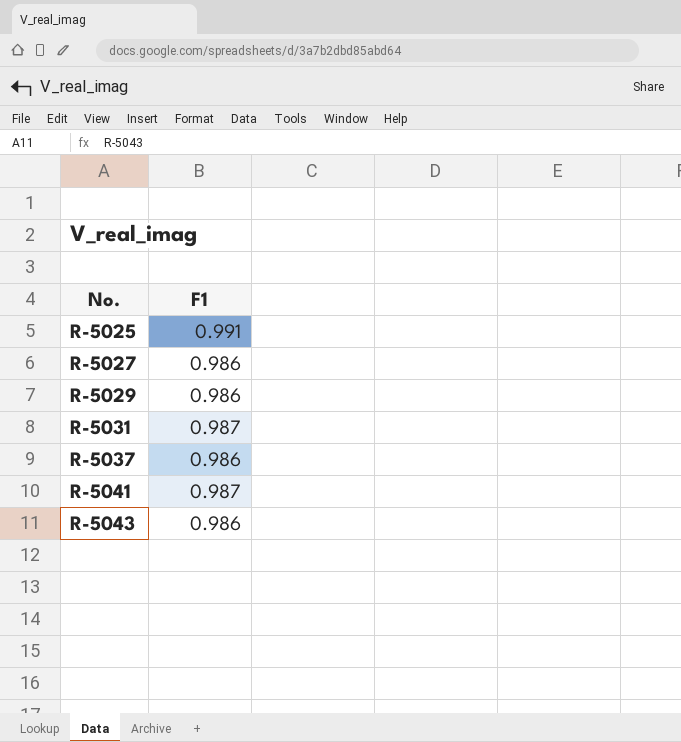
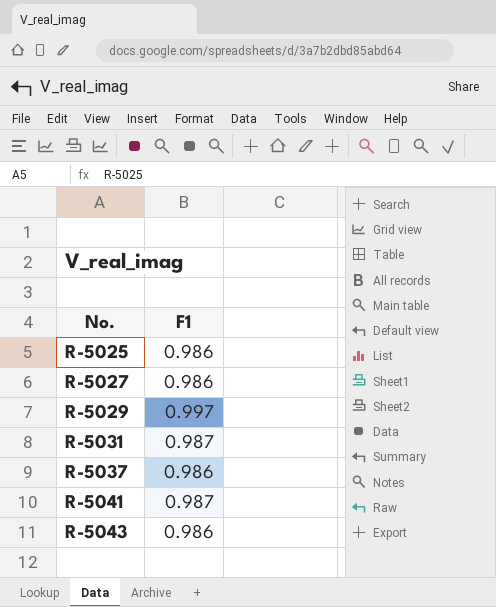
R-5025 | F1: 0.991 -> 0.986
R-5029 | F1: 0.986 -> 0.997

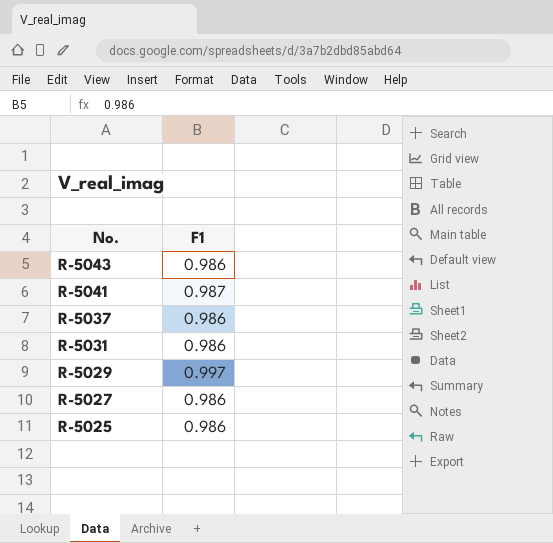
row order: No. ascending -> No. descending
R-5031 | F1: 0.987 -> 0.986

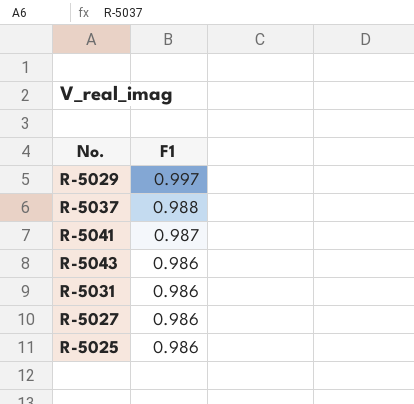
row order: No. descending -> F1 descending
R-5037 | F1: 0.986 -> 0.988

